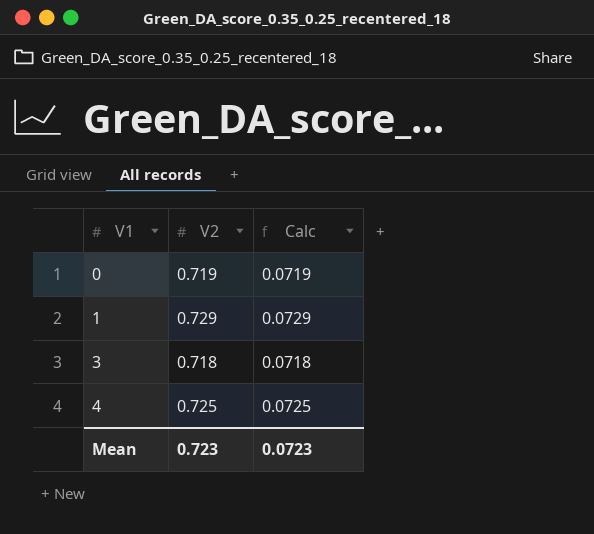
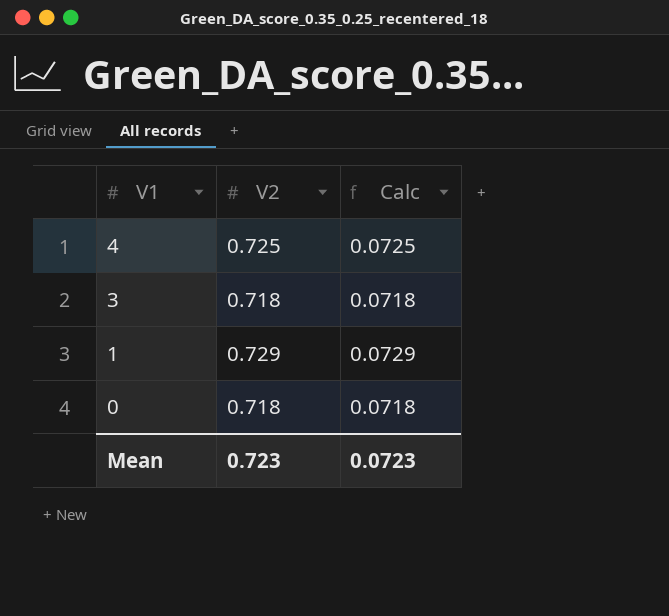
row order: V1 ascending -> V1 descending
0 | V2: 0.719 -> 0.718
0 | Calc: 0.0719 -> 0.0718

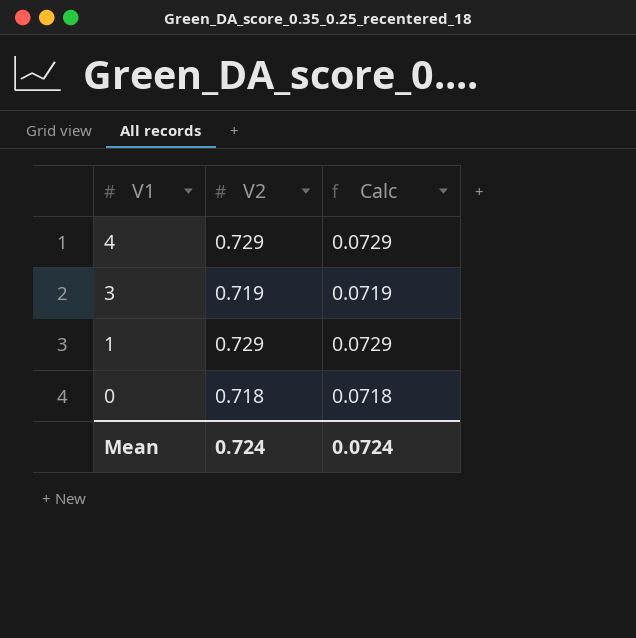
4 | V2: 0.725 -> 0.729
4 | Calc: 0.0725 -> 0.0729
3 | V2: 0.718 -> 0.719
3 | Calc: 0.0718 -> 0.0719
Mean | V2: 0.723 -> 0.724
Mean | Calc: 0.0723 -> 0.0724

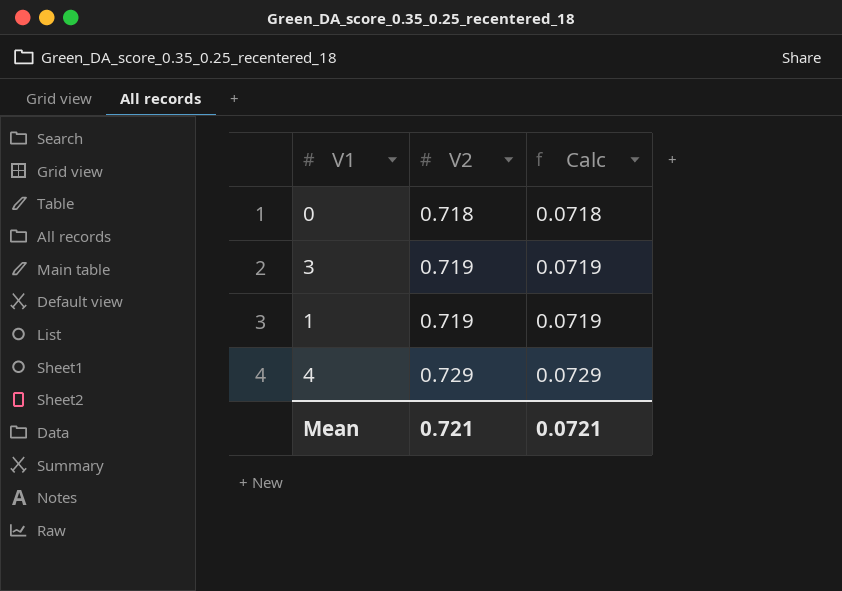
row order: V1 descending -> V2 ascending
1 | V2: 0.729 -> 0.719
1 | Calc: 0.0729 -> 0.0719
Mean | V2: 0.724 -> 0.721
Mean | Calc: 0.0724 -> 0.0721

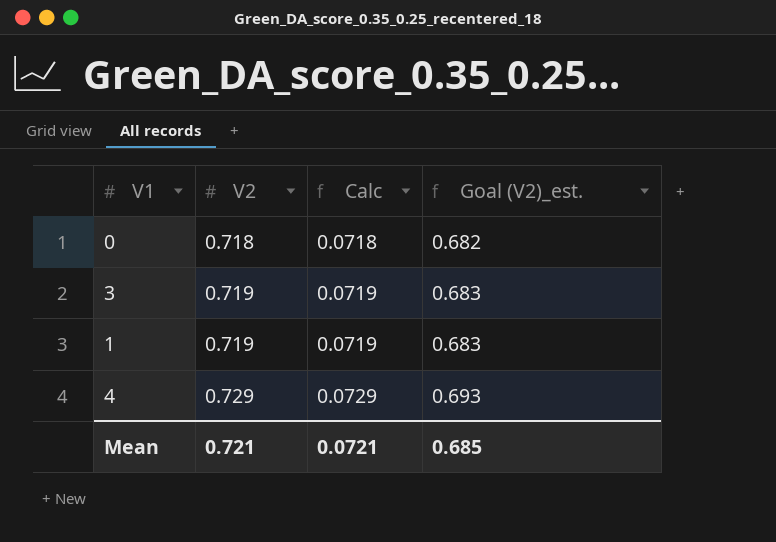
column Goal (V2)_est. | formula: none -> [V2] * 0.95

